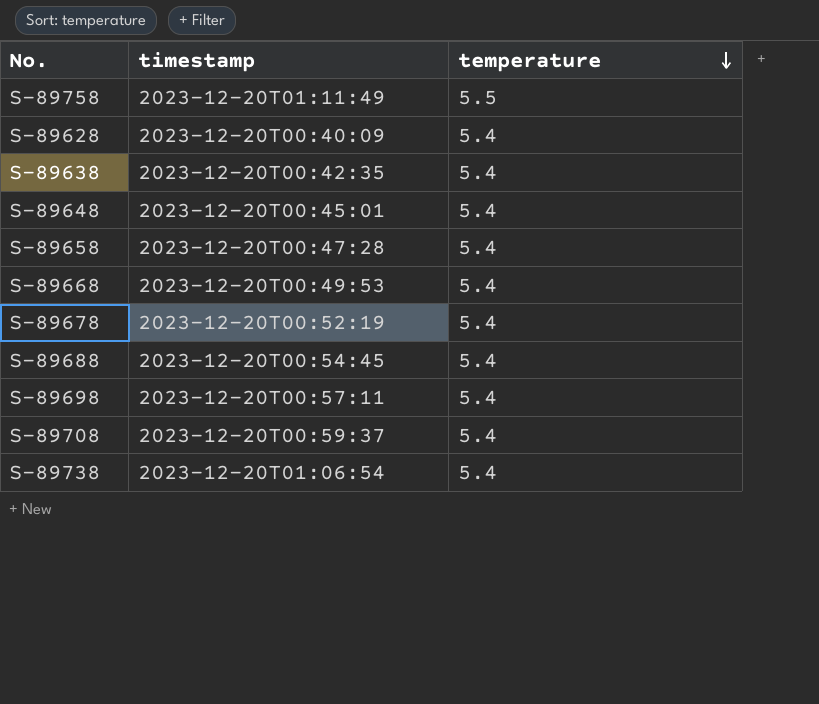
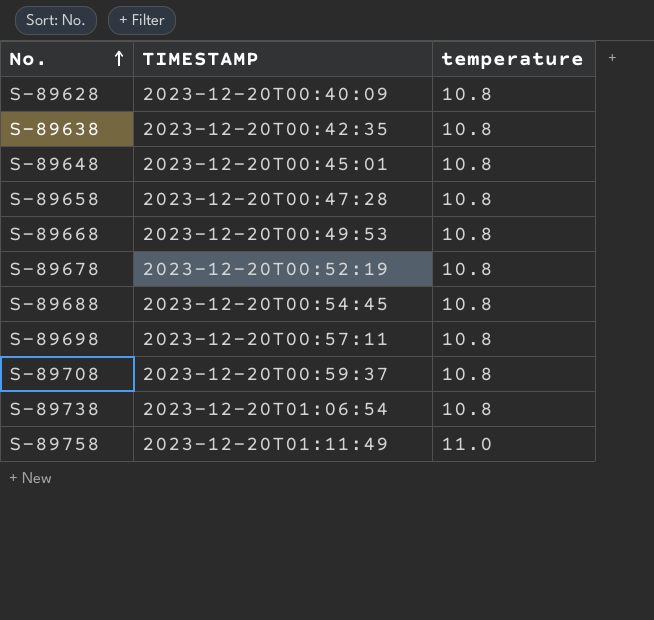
row order: temperature descending -> No. ascending
column name: timestamp -> TIMESTAMP
S-89628 | temperature: 5.4 -> 10.8
S-89638 | temperature: 5.4 -> 10.8
S-89648 | temperature: 5.4 -> 10.8
S-89658 | temperature: 5.4 -> 10.8
S-89668 | temperature: 5.4 -> 10.8
S-89678 | temperature: 5.4 -> 10.8
S-89688 | temperature: 5.4 -> 10.8
S-89698 | temperature: 5.4 -> 10.8
S-89708 | temperature: 5.4 -> 10.8
S-89738 | temperature: 5.4 -> 10.8
S-89758 | temperature: 5.5 -> 11.0

